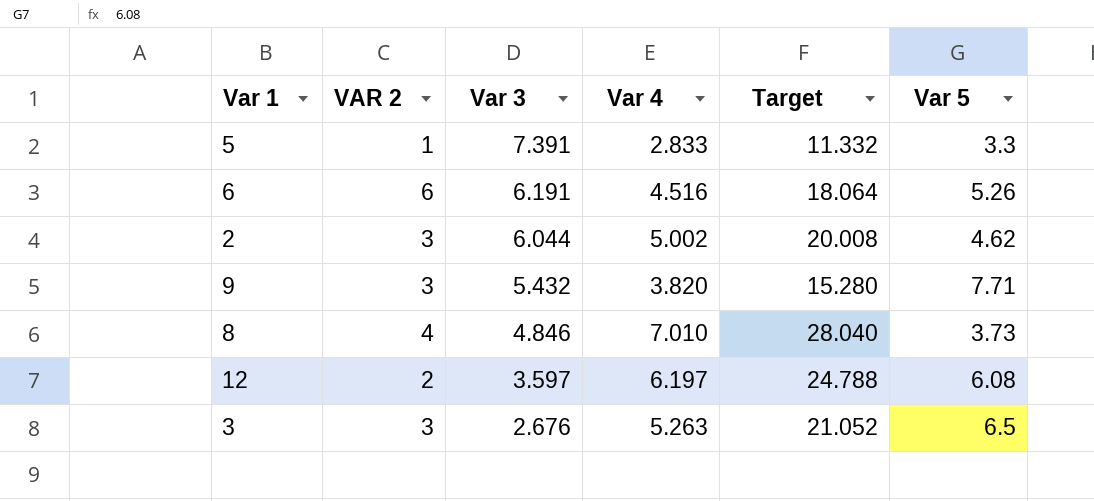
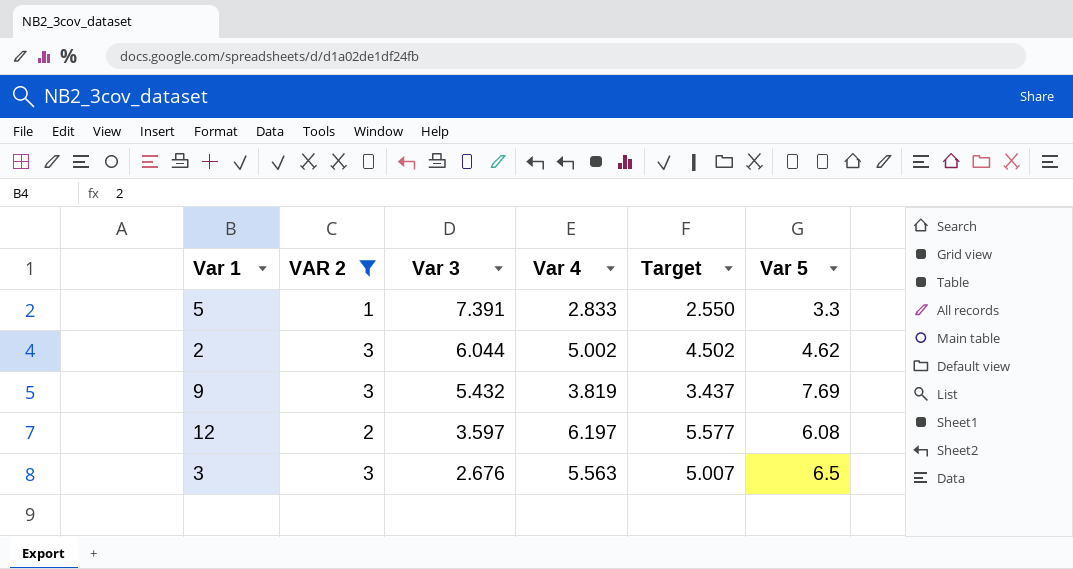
filter: none -> VAR 2 <= 3
column Target | formula: [Var 4] * 4 -> [Var 4] * 0.9
9 | Var 4: 3.820 -> 3.819
9 | Var 5: 7.71 -> 7.69
3 | Var 4: 5.263 -> 5.563

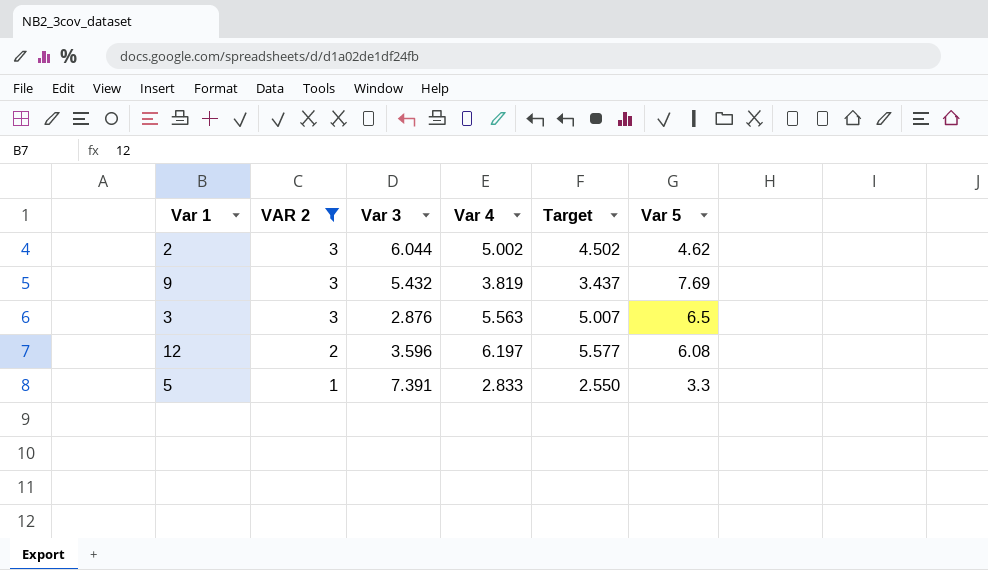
row order: Var 3 descending -> VAR 2 descending
3 | Var 3: 2.676 -> 2.876
12 | Var 3: 3.597 -> 3.596

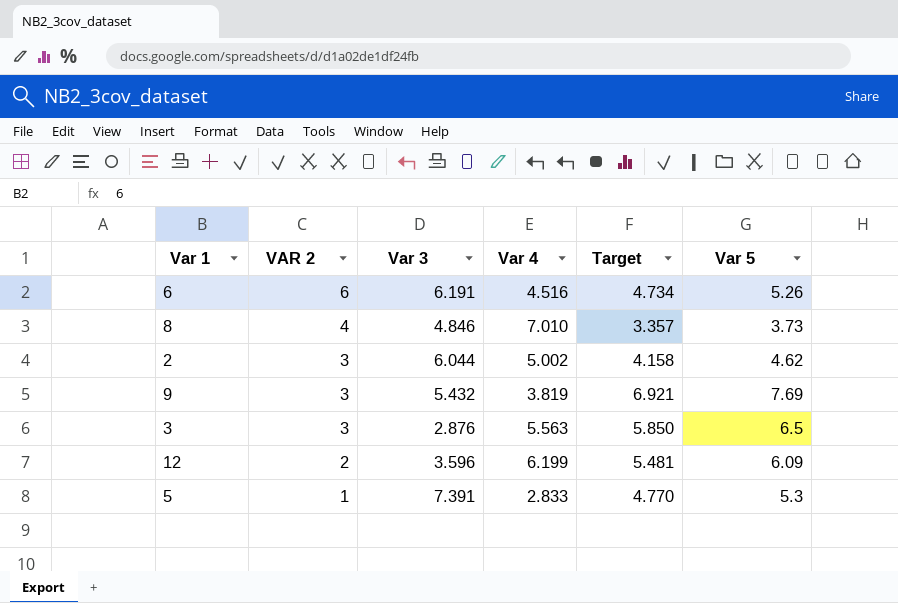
filter: VAR 2 <= 3 -> none
column Target | formula: [Var 4] * 0.9 -> [Var 5] * 0.9
12 | Var 4: 6.197 -> 6.199
12 | Var 5: 6.08 -> 6.09
5 | Var 5: 3.3 -> 5.3

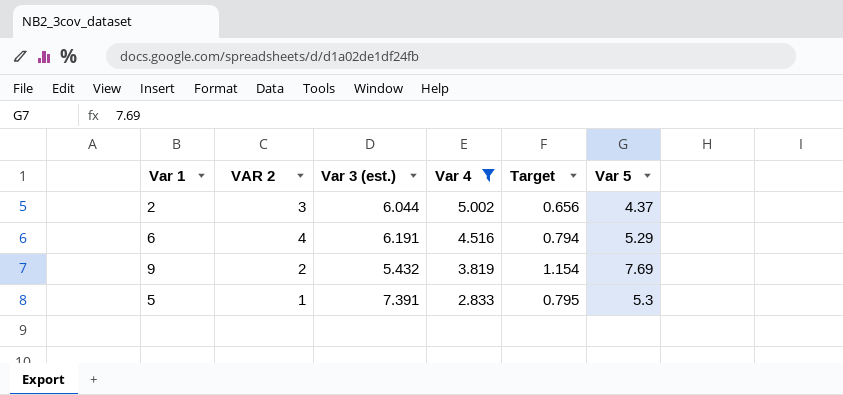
filter: none -> Var 4 <= 5.002
row order: VAR 2 descending -> Var 4 descending
column name: Var 3 -> Var 3 (est.)
column Target | formula: [Var 5] * 0.9 -> [Var 5] * 0.15
2 | Var 5: 4.62 -> 4.37
6 | VAR 2: 6 -> 4
6 | Var 5: 5.26 -> 5.29
9 | VAR 2: 3 -> 2

